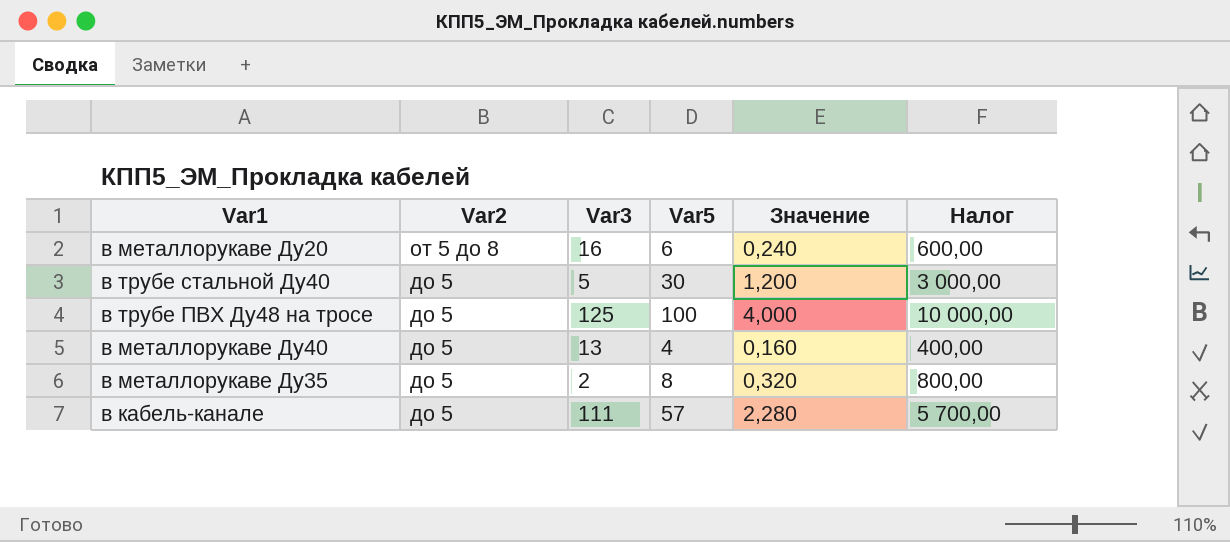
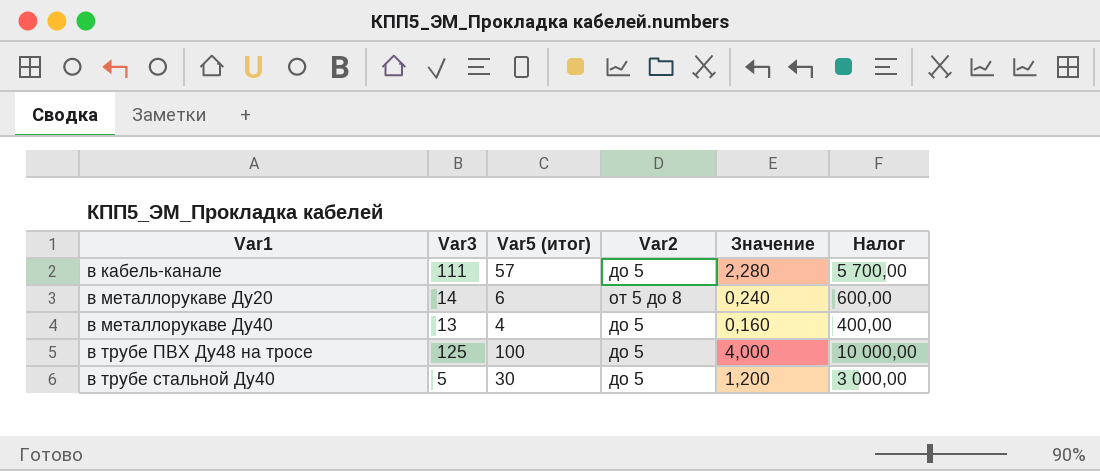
row order: Var2 descending -> Var1 ascending
column name: Var5 -> Var5 (итог)
column Var2 | position: 2 -> 4
row в металлорукаве Ду35: до 5 | 2 | 8 | 0,320 | 800,00 -> none
в металлорукаве Ду20 | Var3: 16 -> 14

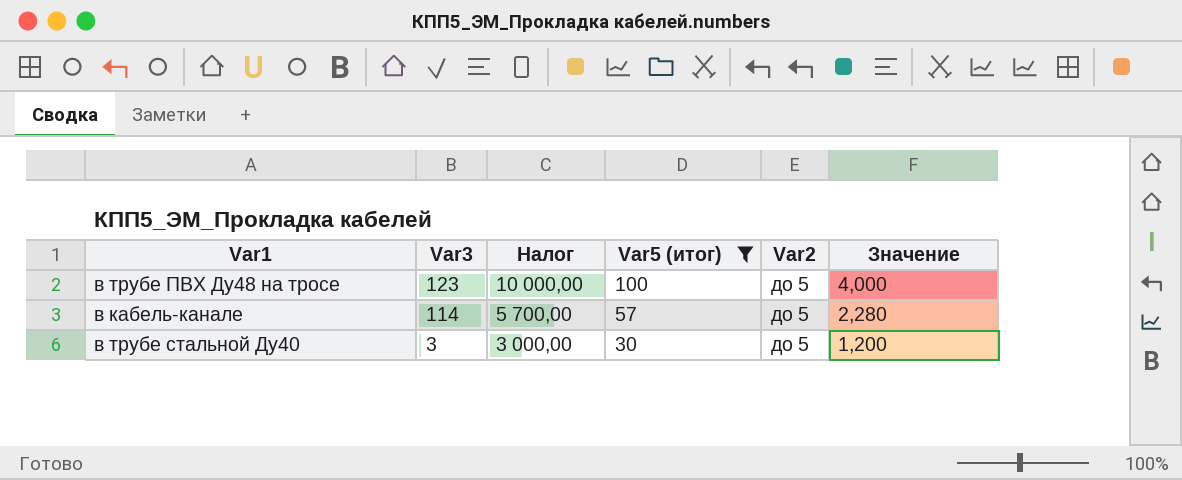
filter: none -> Var5 (итог) >= 30
row order: Var1 ascending -> Var3 descending
column Налог | position: 6 -> 3
в трубе ПВХ Ду48 на тросе | Var3: 125 -> 123
в кабель-канале | Var3: 111 -> 114
в трубе стальной Ду40 | Var3: 5 -> 3

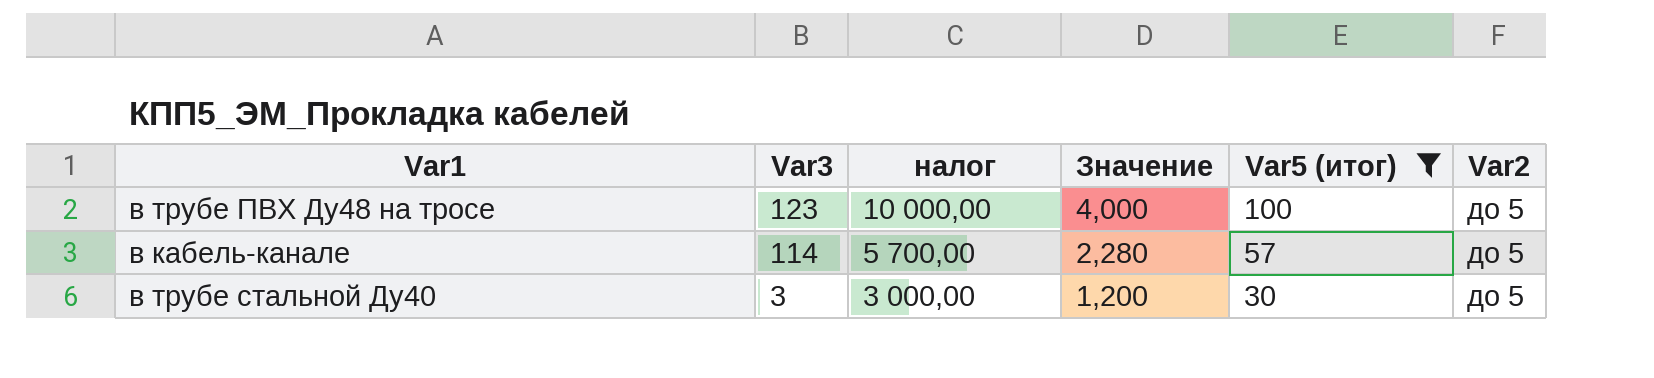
column name: Налог -> налог
column Значение | position: 6 -> 4

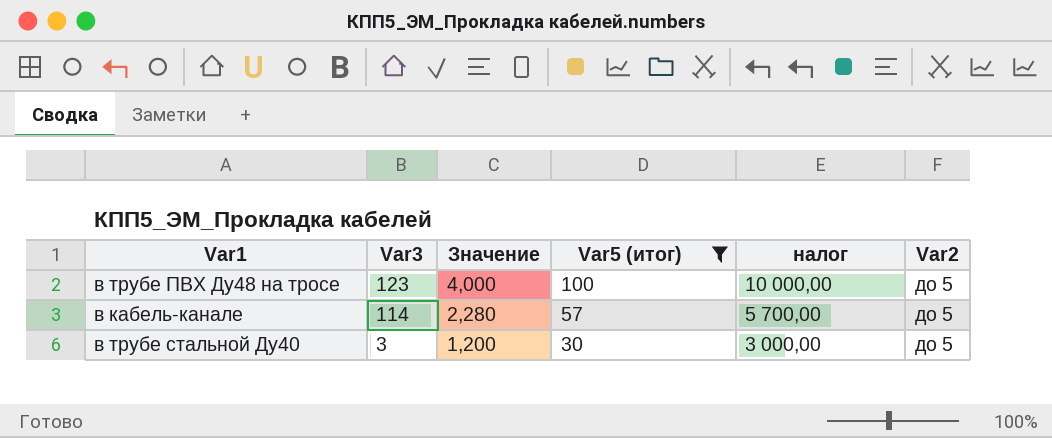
column налог | position: 3 -> 5

